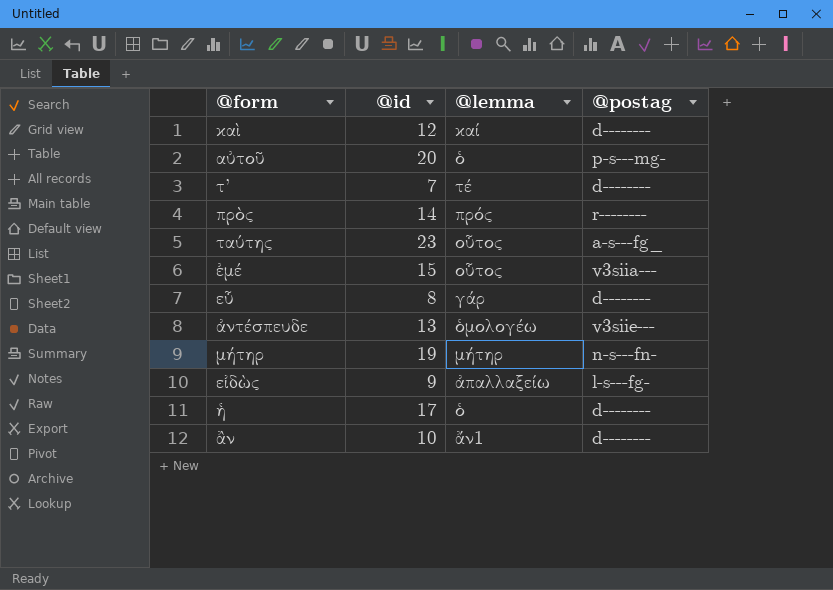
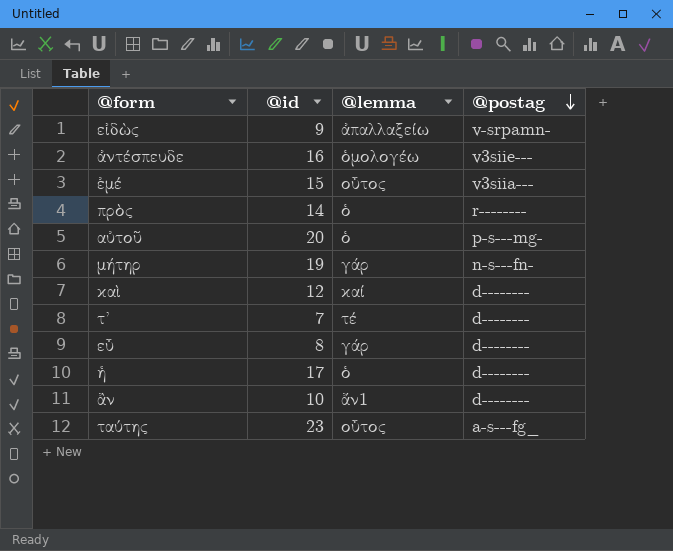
row order: none -> @postag descending
εἰδὼς | @postag: l-s---fg- -> v-srpamn-
ἀντέσπευδε | @id: 13 -> 16
πρὸς | @lemma: πρός -> ὁ
μήτηρ | @lemma: μήτηρ -> γάρ

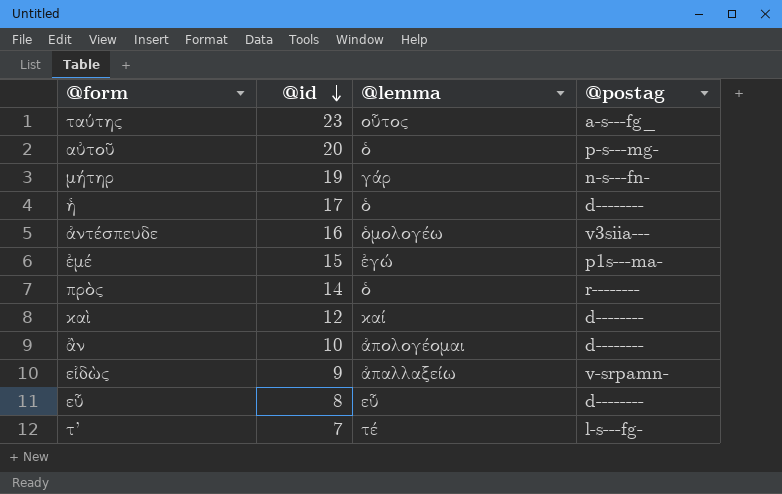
row order: @postag descending -> @id descending
ἀντέσπευδε | @postag: v3siie--- -> v3siia---
ἐμέ | @lemma: οὗτος -> ἐγώ
ἐμέ | @postag: v3siia--- -> p1s---ma-
ἂν | @lemma: ἄν1 -> ἀπολογέομαι
εὖ | @lemma: γάρ -> εὖ
τʼ | @postag: d-------- -> l-s---fg-

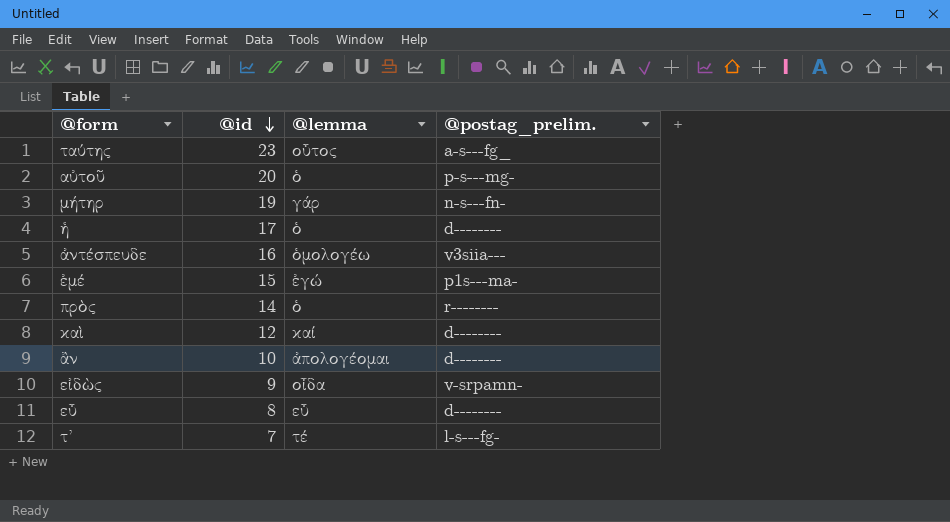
column name: @postag -> @postag_prelim.
εἰδὼς | @lemma: ἀπαλλαξείω -> οἶδα

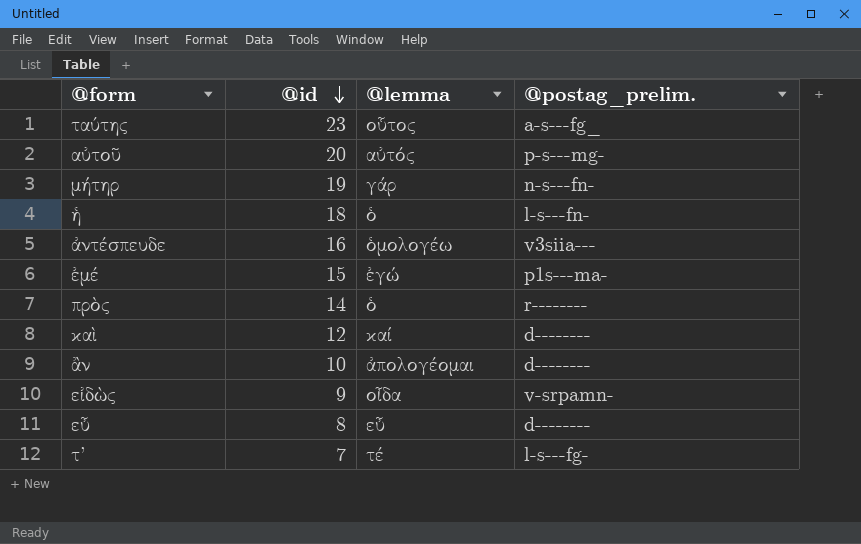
αὐτοῦ | @lemma: ὁ -> αὐτός
ἡ | @id: 17 -> 18
ἡ | @postag_prelim.: d-------- -> l-s---fn-

